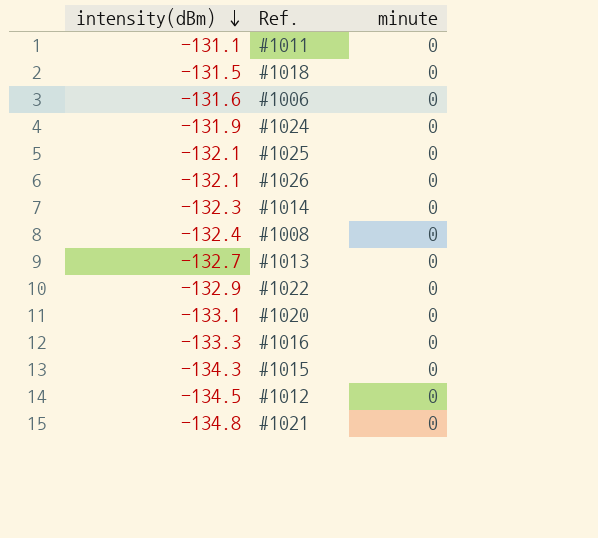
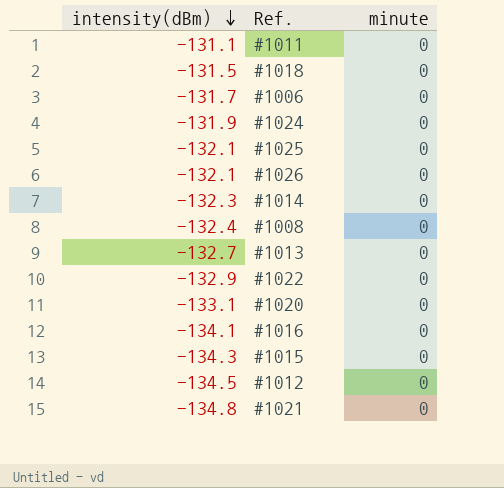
#1006 | intensity(dBm): -131.6 -> -131.7
#1016 | intensity(dBm): -133.3 -> -134.1

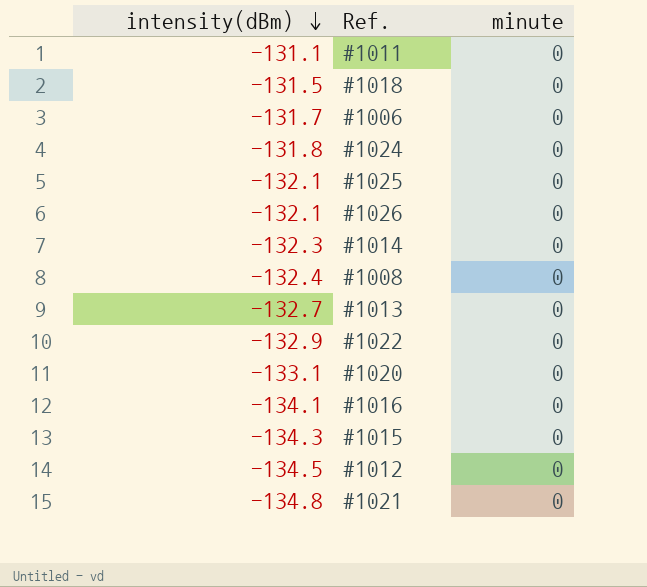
#1024 | intensity(dBm): -131.9 -> -131.8

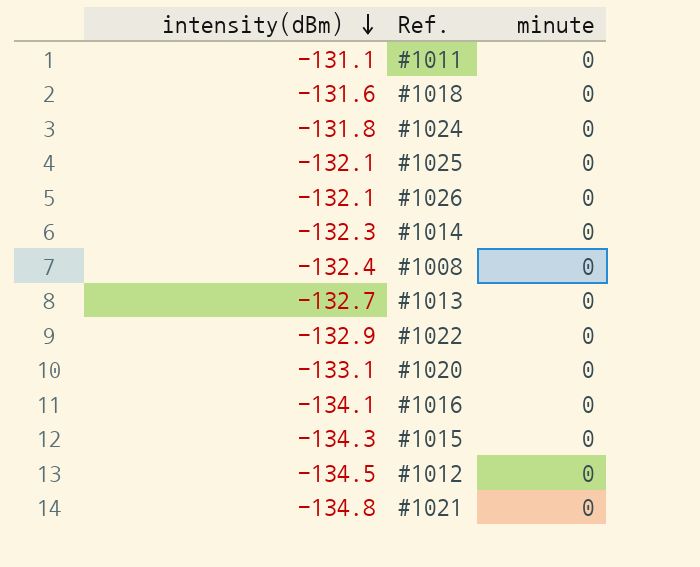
row #1006: -131.7 | 0 -> none
#1018 | intensity(dBm): -131.5 -> -131.6

